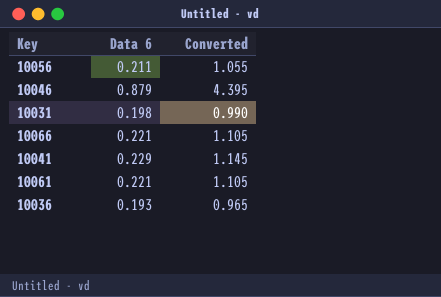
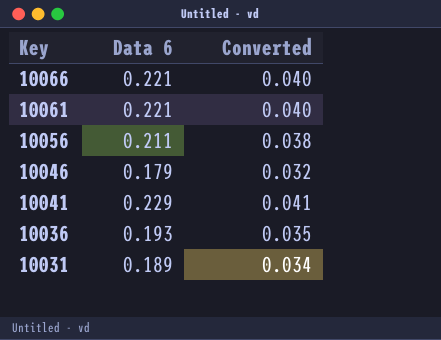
row order: none -> Key descending
column Converted | formula: [Data 6] * 5 -> [Data 6] * 0.18
10046 | Data 6: 0.879 -> 0.179
10031 | Data 6: 0.198 -> 0.189

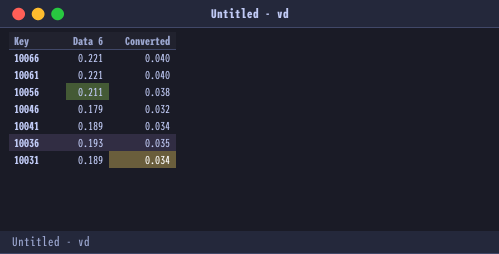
10041 | Data 6: 0.229 -> 0.189
10041 | Converted: 0.041 -> 0.034

